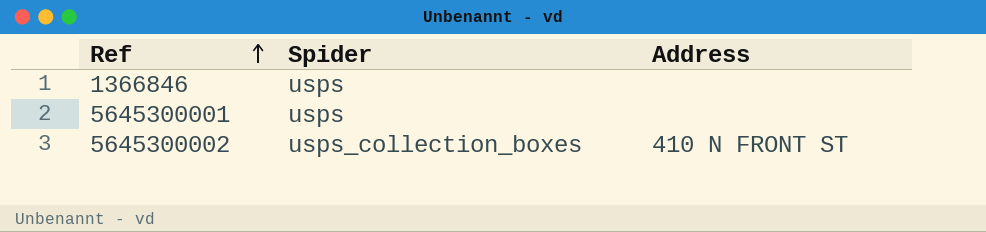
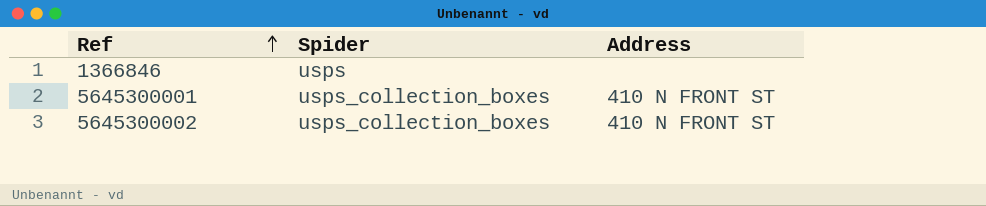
5645300001 | Spider: usps -> usps_collection_boxes
5645300001 | Address: none -> 410 N FRONT ST

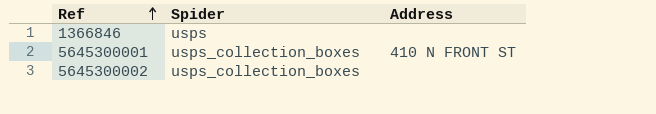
5645300002 | Address: 410 N FRONT ST -> none

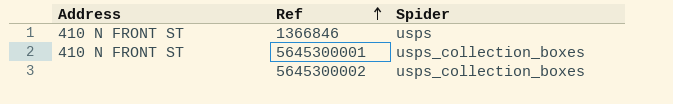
column Address | position: 3 -> 1
1366846 | Address: none -> 410 N FRONT ST

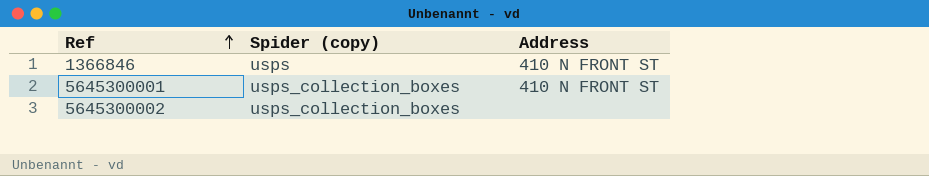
column name: Spider -> Spider (copy)
column Address | position: 1 -> 3

